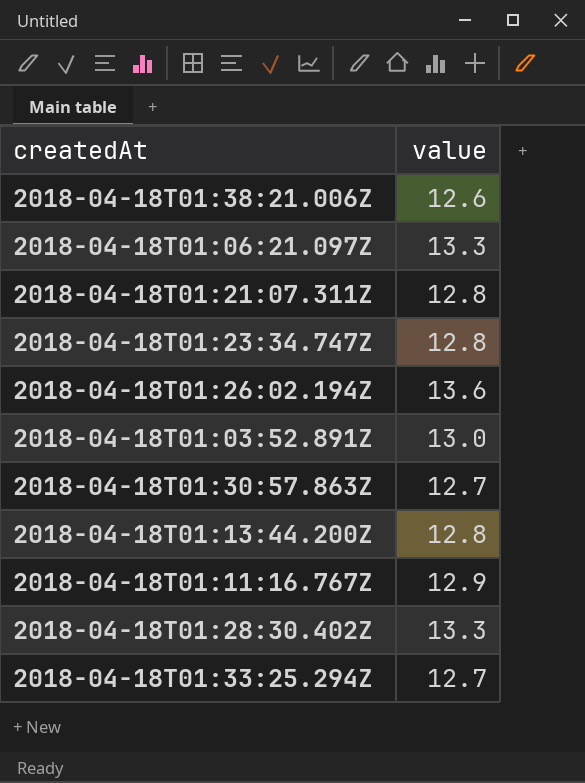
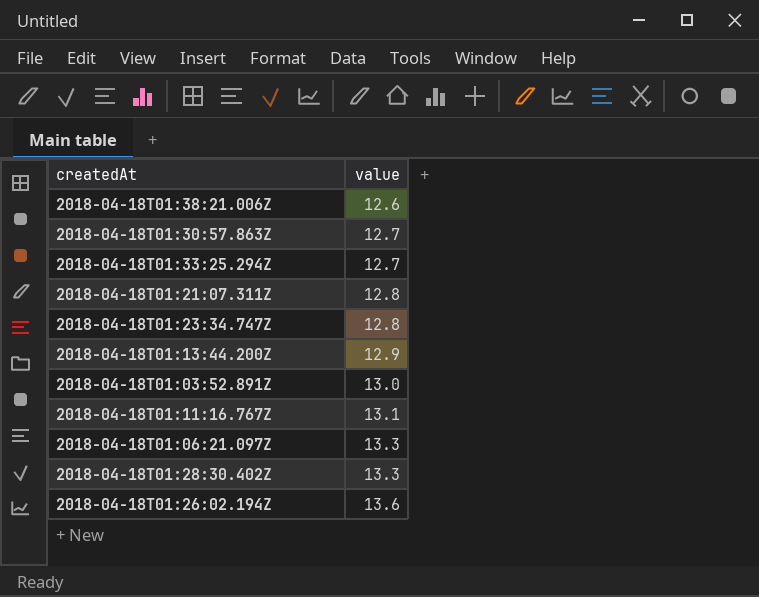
row order: none -> value ascending
2018-04-18T01:13:44.200Z | value: 12.8 -> 12.9
2018-04-18T01:11:16.767Z | value: 12.9 -> 13.1

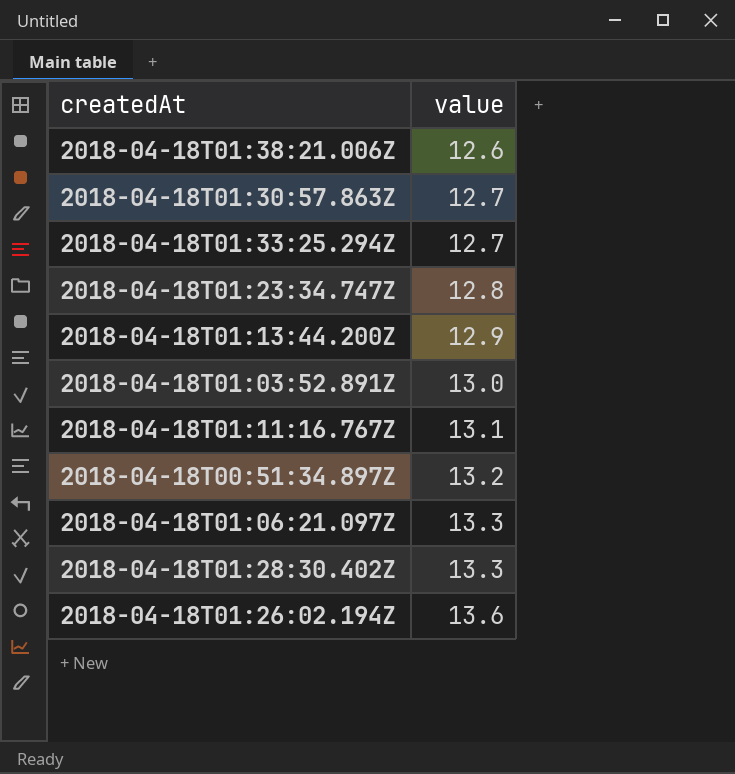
row 2018-04-18T01:21:07.311Z: 12.8 -> none
row 2018-04-18T00:51:34.897Z: none -> 13.2

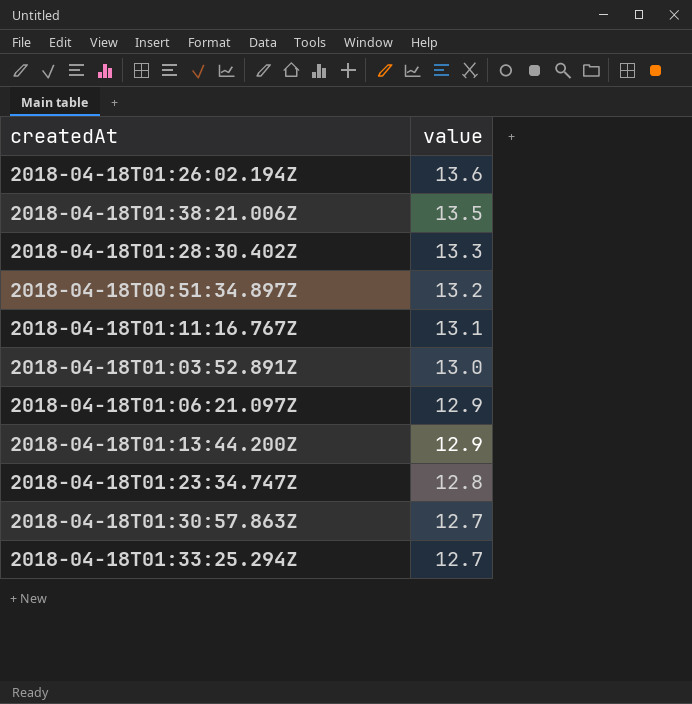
row order: value ascending -> value descending
2018-04-18T01:38:21.006Z | value: 12.6 -> 13.5
2018-04-18T01:06:21.097Z | value: 13.3 -> 12.9

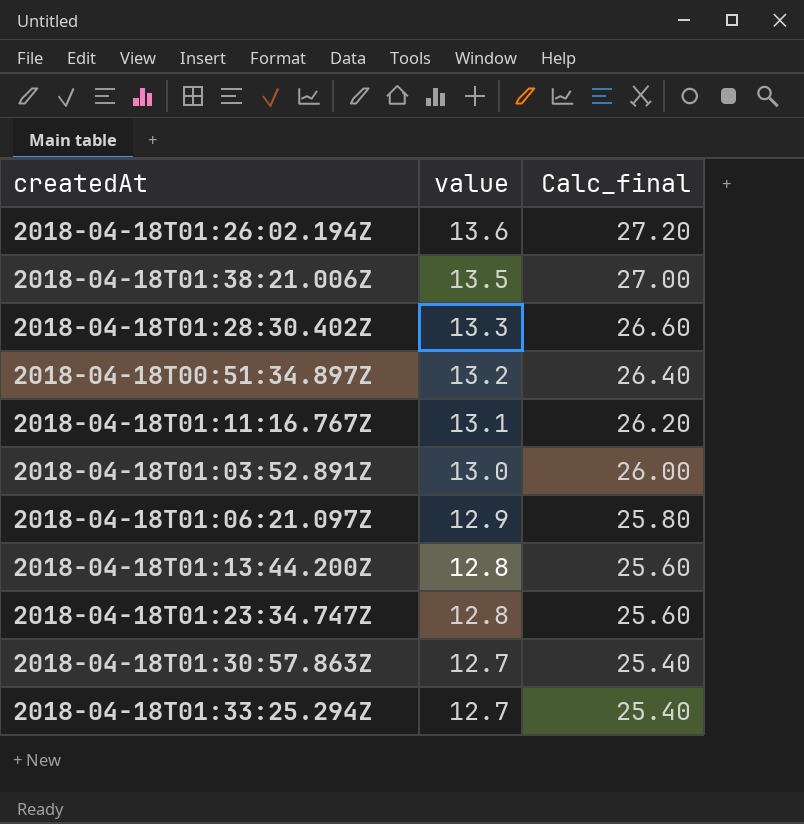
column Calc_final | formula: none -> [value] * 2
2018-04-18T01:13:44.200Z | value: 12.9 -> 12.8

